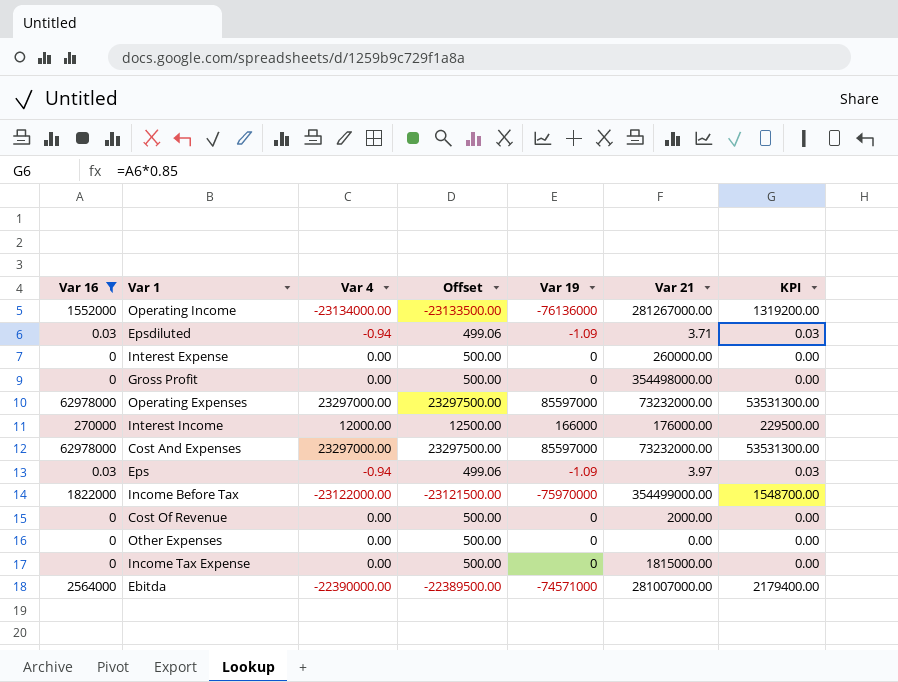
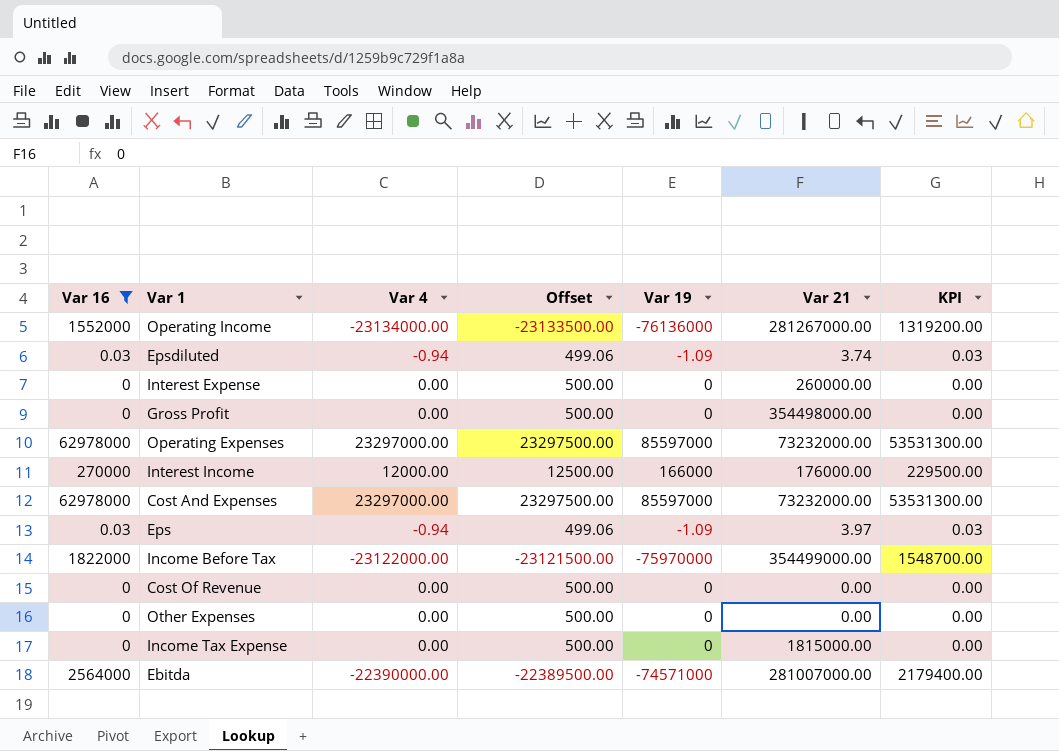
Epsdiluted | Var 21: 3.71 -> 3.74
Cost Of Revenue | Var 21: 2000.00 -> 0.00

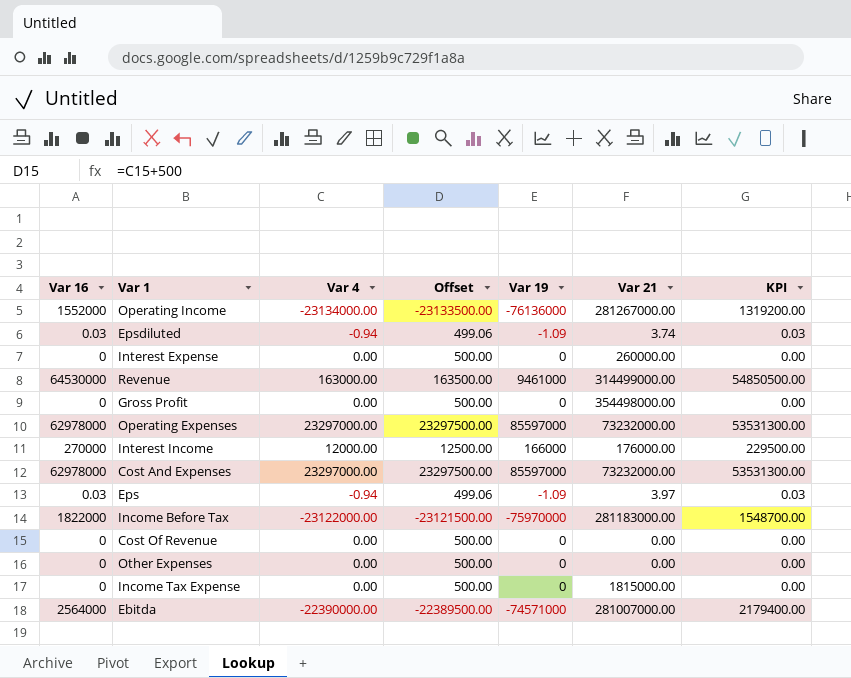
filter: Var 16 != 64530000 -> none
Income Before Tax | Var 21: 354499000.00 -> 281183000.00

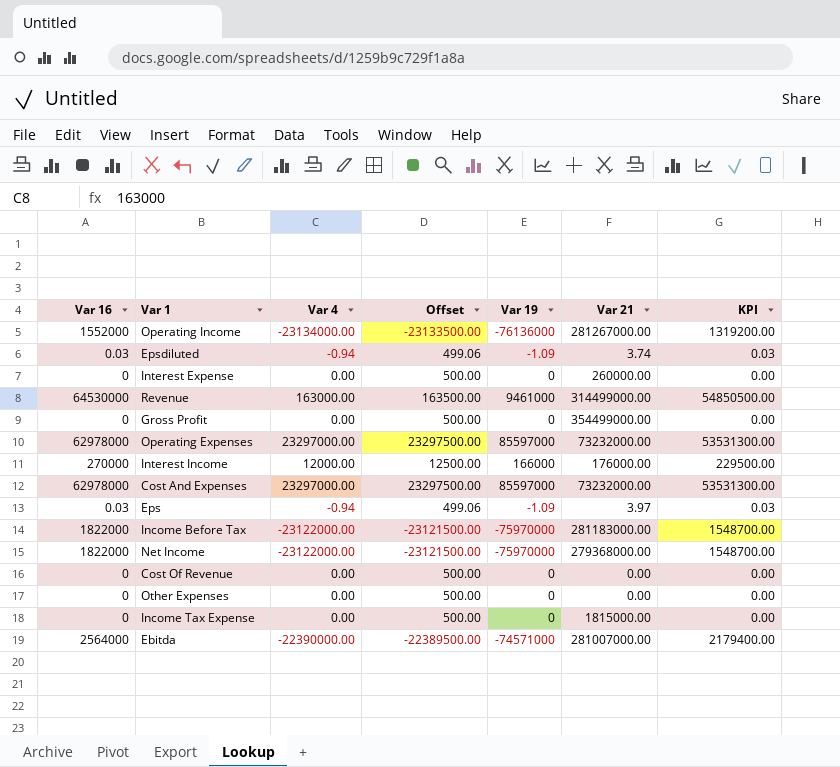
Gross Profit | Var 21: 354498000.00 -> 354499000.00
row Net Income: none -> 1822000 | -23122000.00 | -23121500.00 | -75970000 | 279368000.00 | 1548700.00

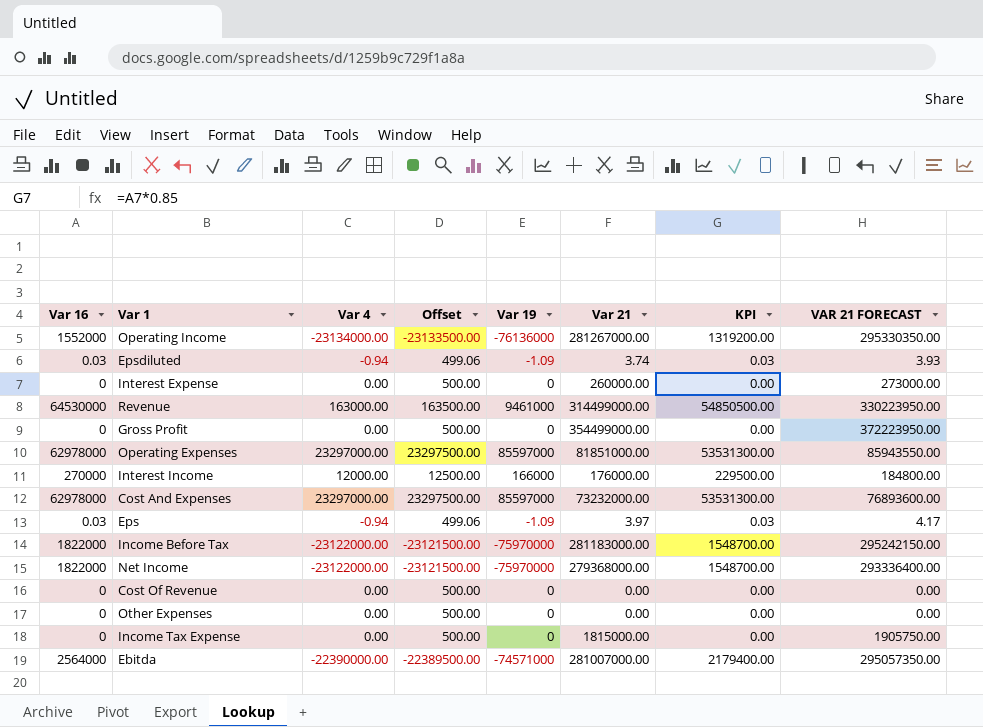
column VAR 21 FORECAST | formula: none -> [Var 21] * 1.05
Operating Expenses | Var 21: 73232000.00 -> 81851000.00

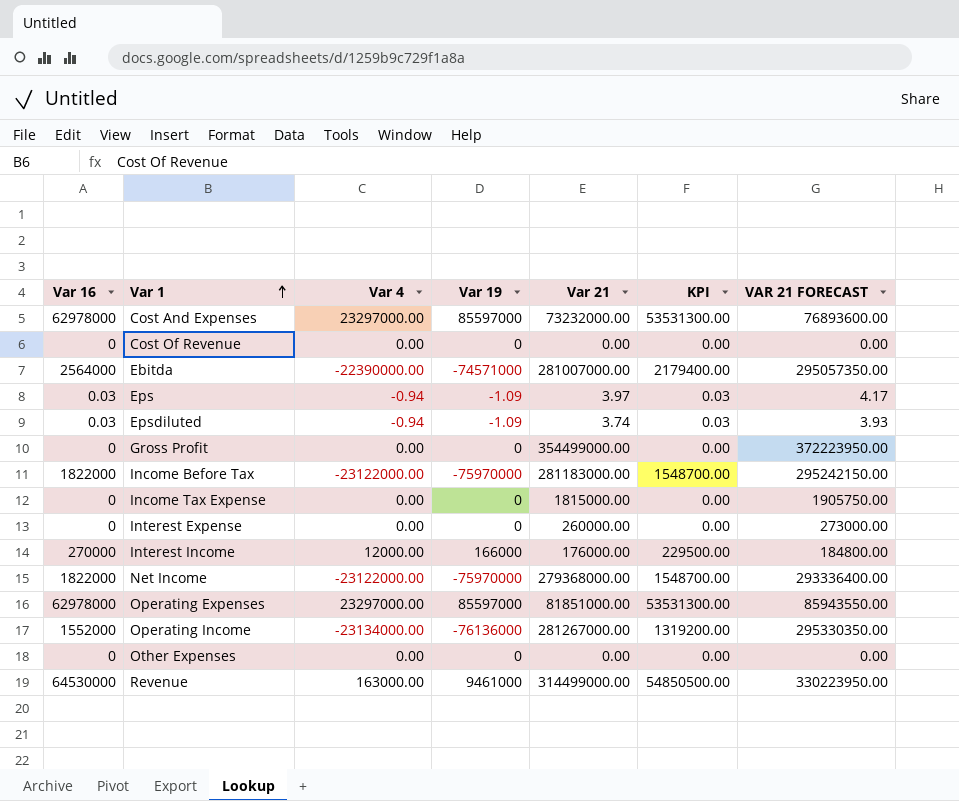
row order: none -> Var 1 ascending
column Offset | formula: [Var 4] + 500 -> none

